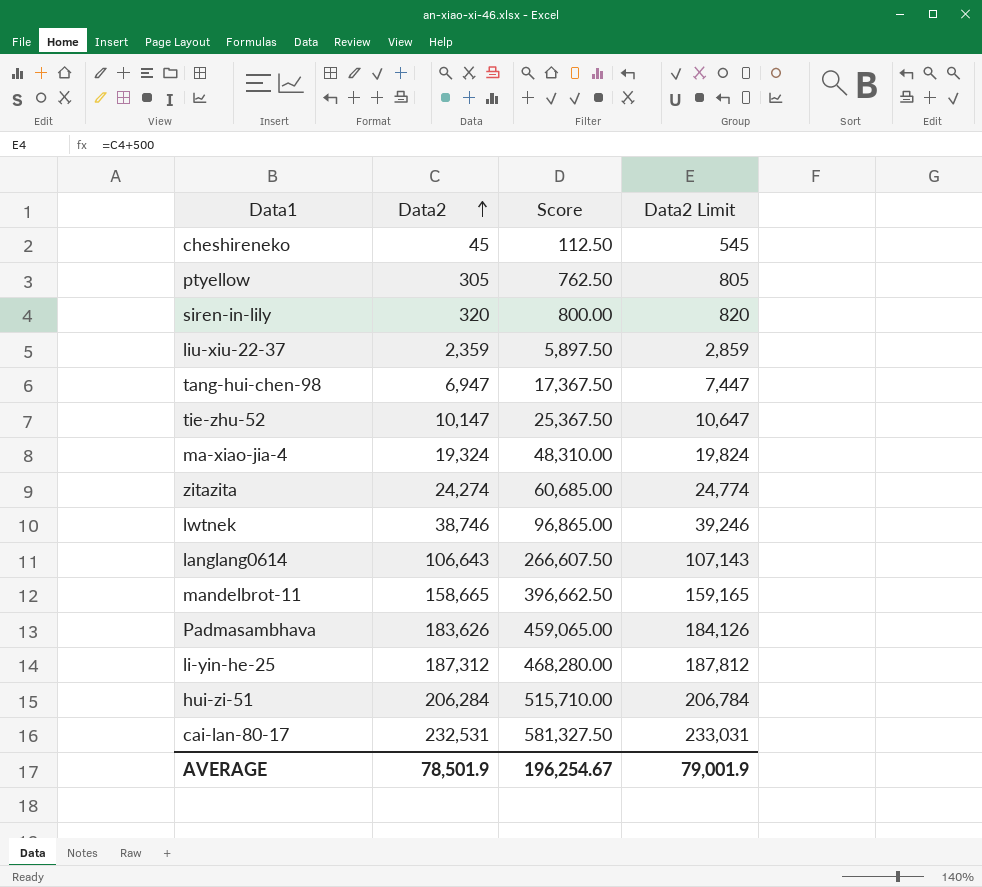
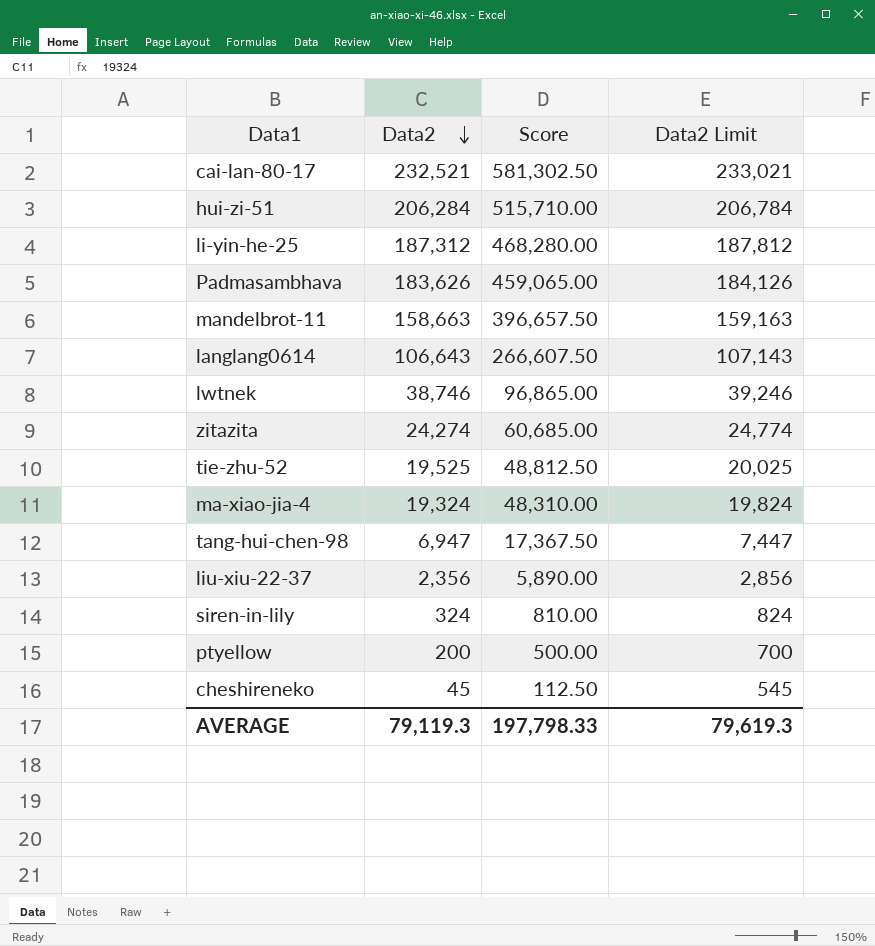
row order: Data2 ascending -> Data2 descending
cai-lan-80-17 | Data2: 232,531 -> 232,521
cai-lan-80-17 | Score: 581,327.50 -> 581,302.50
cai-lan-80-17 | Data2 Limit: 233,031 -> 233,021
mandelbrot-11 | Data2: 158,665 -> 158,663
mandelbrot-11 | Score: 396,662.50 -> 396,657.50
mandelbrot-11 | Data2 Limit: 159,165 -> 159,163
tie-zhu-52 | Data2: 10,147 -> 19,525
tie-zhu-52 | Score: 25,367.50 -> 48,812.50
tie-zhu-52 | Data2 Limit: 10,647 -> 20,025
liu-xiu-22-37 | Data2: 2,359 -> 2,356
liu-xiu-22-37 | Score: 5,897.50 -> 5,890.00
liu-xiu-22-37 | Data2 Limit: 2,859 -> 2,856
siren-in-lily | Data2: 320 -> 324
siren-in-lily | Score: 800.00 -> 810.00
siren-in-lily | Data2 Limit: 820 -> 824
ptyellow | Data2: 305 -> 200
ptyellow | Score: 762.50 -> 500.00
ptyellow | Data2 Limit: 805 -> 700
AVERAGE | Data2: 78,501.9 -> 79,119.3
AVERAGE | Score: 196,254.67 -> 197,798.33
AVERAGE | Data2 Limit: 79,001.9 -> 79,619.3

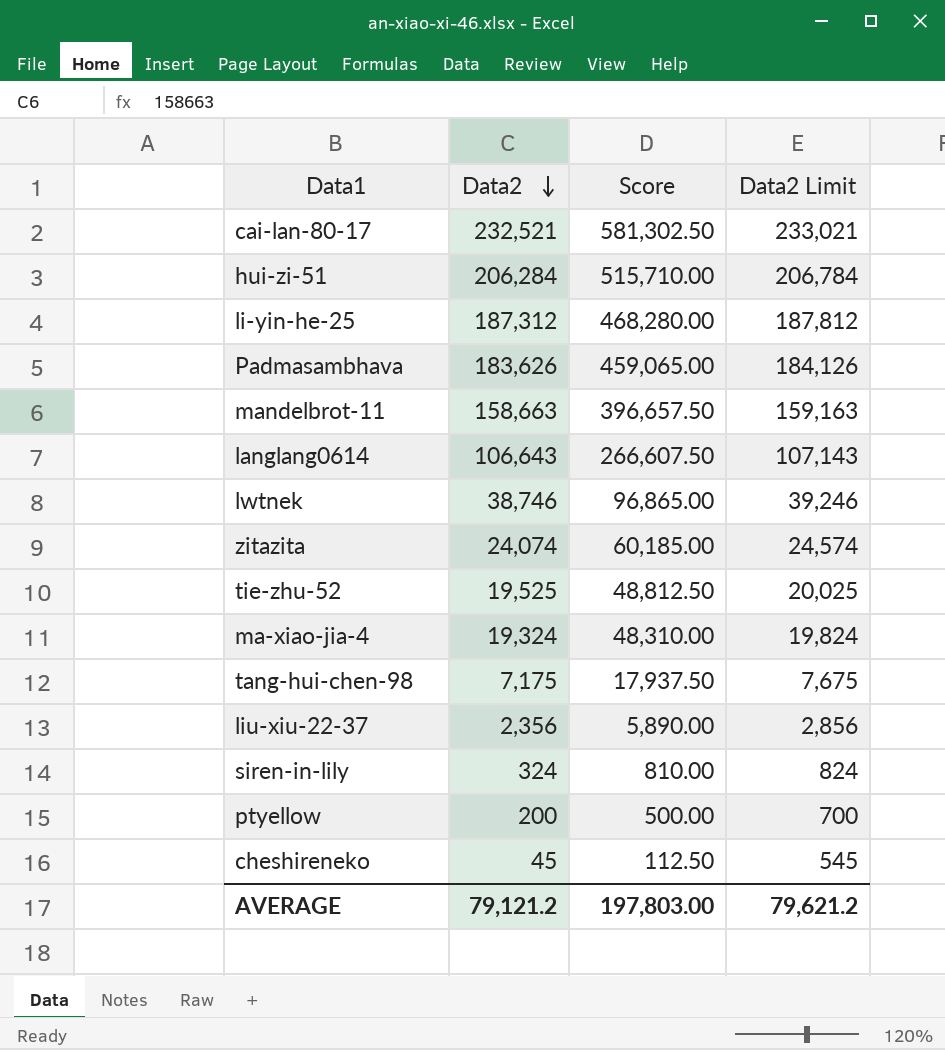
zitazita | Data2: 24,274 -> 24,074
zitazita | Score: 60,685.00 -> 60,185.00
zitazita | Data2 Limit: 24,774 -> 24,574
tang-hui-chen-98 | Data2: 6,947 -> 7,175
tang-hui-chen-98 | Score: 17,367.50 -> 17,937.50
tang-hui-chen-98 | Data2 Limit: 7,447 -> 7,675
AVERAGE | Data2: 79,119.3 -> 79,121.2
AVERAGE | Score: 197,798.33 -> 197,803.00
AVERAGE | Data2 Limit: 79,619.3 -> 79,621.2

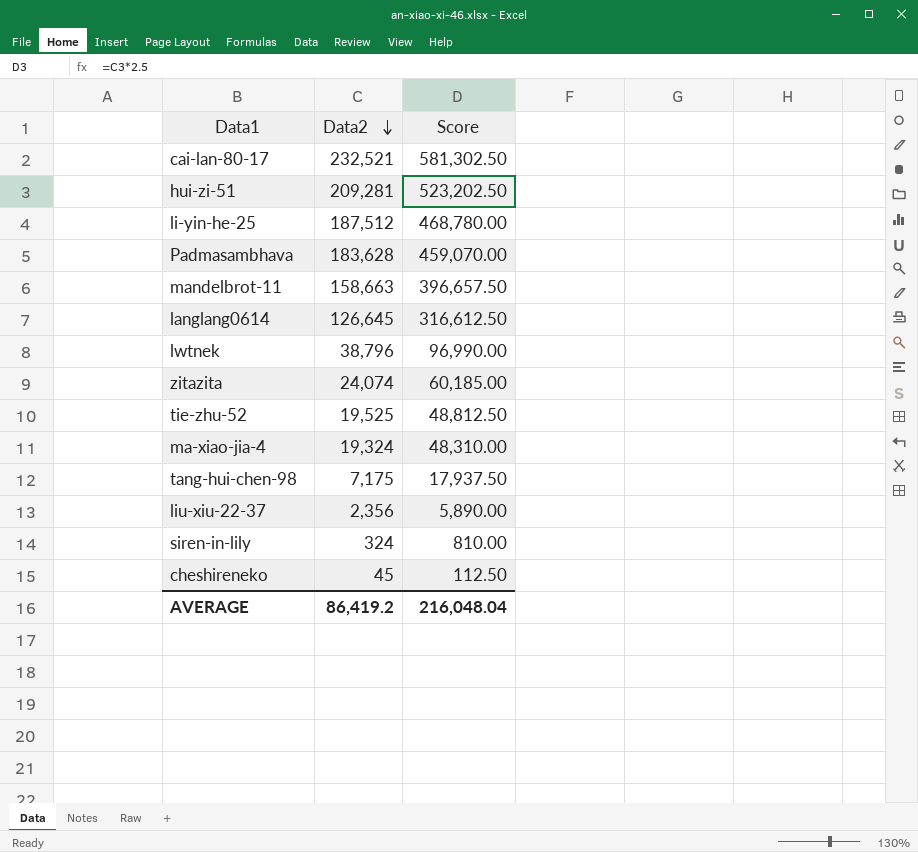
column Data2 Limit | formula: [Data2] + 500 -> none
row ptyellow: 200 | 500.00 | 700 -> none
hui-zi-51 | Data2: 206,284 -> 209,281
hui-zi-51 | Score: 515,710.00 -> 523,202.50
li-yin-he-25 | Data2: 187,312 -> 187,512
li-yin-he-25 | Score: 468,280.00 -> 468,780.00
Padmasambhava | Data2: 183,626 -> 183,628
Padmasambhava | Score: 459,065.00 -> 459,070.00
langlang0614 | Data2: 106,643 -> 126,645
langlang0614 | Score: 266,607.50 -> 316,612.50
lwtnek | Data2: 38,746 -> 38,796
lwtnek | Score: 96,865.00 -> 96,990.00
AVERAGE | Data2: 79,121.2 -> 86,419.2
AVERAGE | Score: 197,803.00 -> 216,048.04

